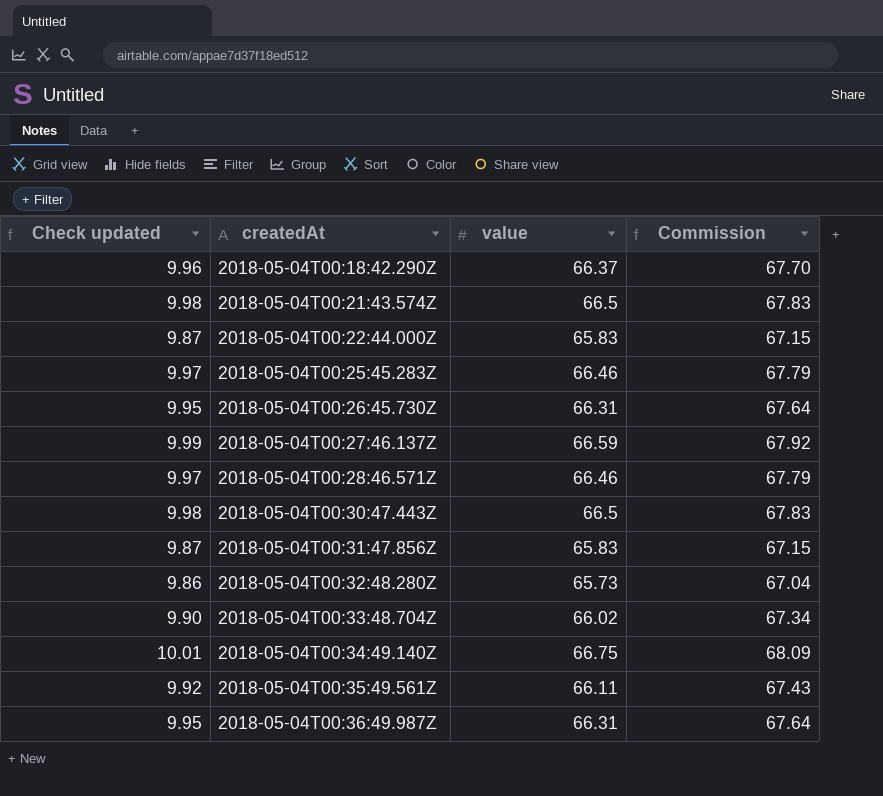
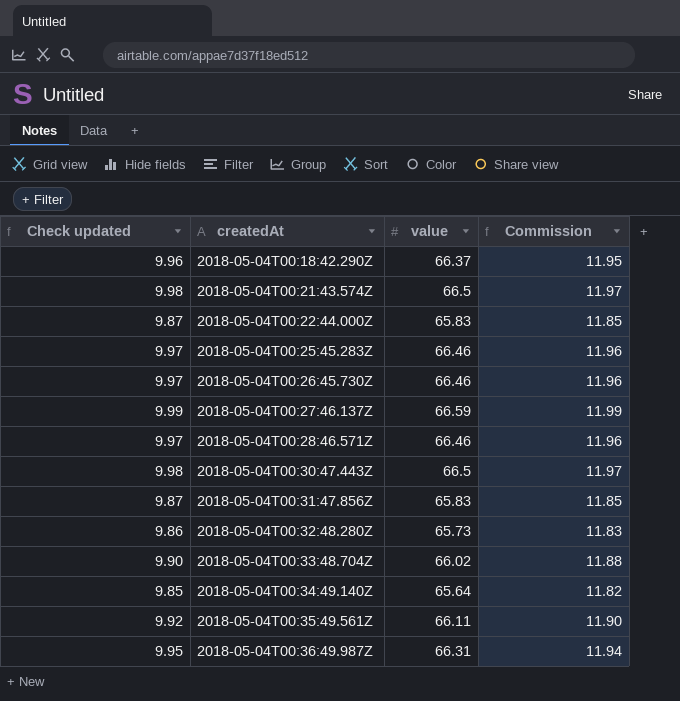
column Commission | formula: [value] * 1.02 -> [value] * 0.18
2018-05-04T00:26:45.730Z | Check updated: 9.95 -> 9.97
2018-05-04T00:26:45.730Z | value: 66.31 -> 66.46
2018-05-04T00:34:49.140Z | Check updated: 10.01 -> 9.85
2018-05-04T00:34:49.140Z | value: 66.75 -> 65.64

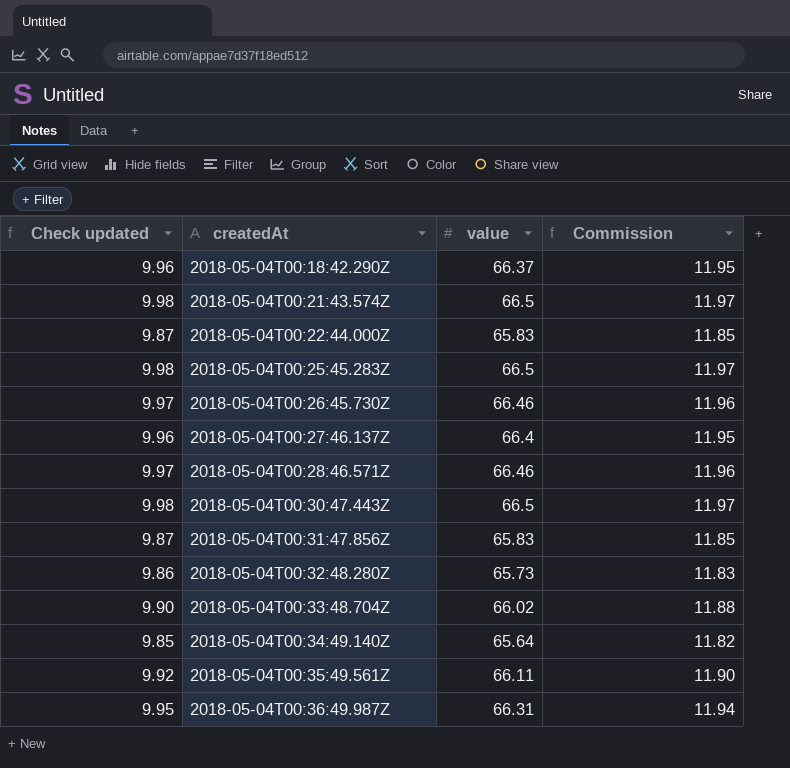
2018-05-04T00:25:45.283Z | Check updated: 9.97 -> 9.98
2018-05-04T00:25:45.283Z | value: 66.46 -> 66.5
2018-05-04T00:25:45.283Z | Commission: 11.96 -> 11.97
2018-05-04T00:27:46.137Z | Check updated: 9.99 -> 9.96
2018-05-04T00:27:46.137Z | value: 66.59 -> 66.4
2018-05-04T00:27:46.137Z | Commission: 11.99 -> 11.95

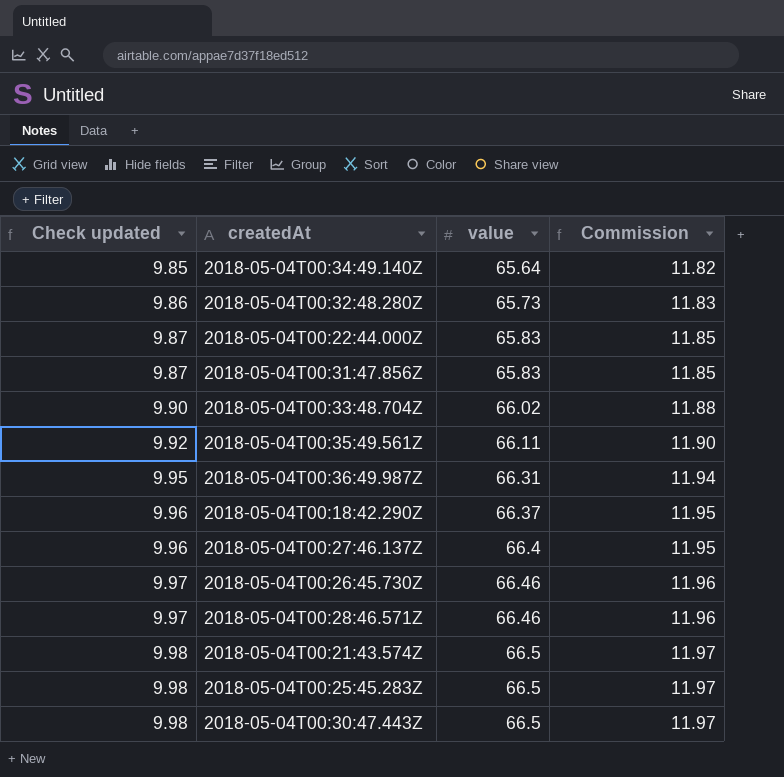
row order: createdAt ascending -> Check updated ascending

